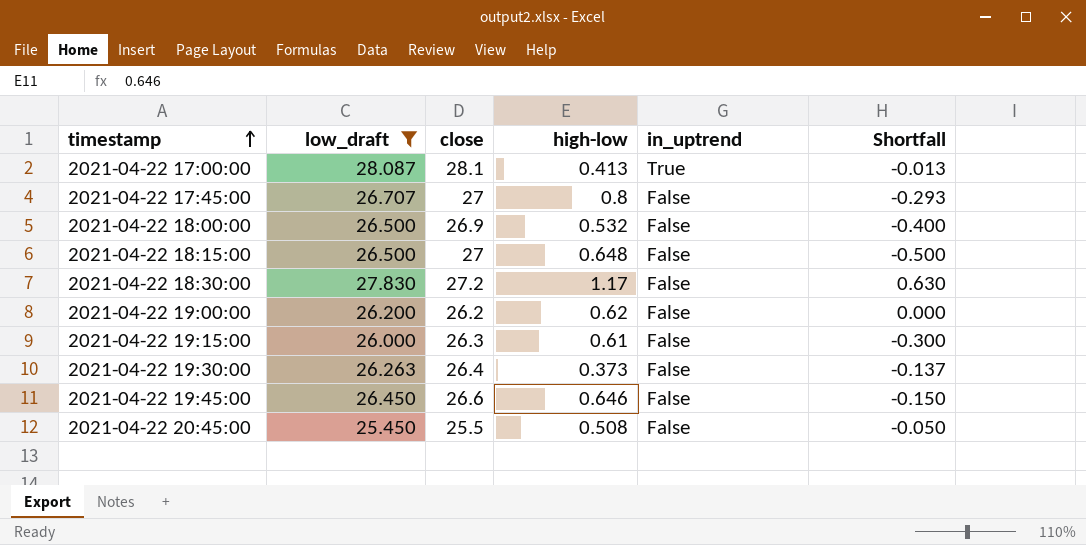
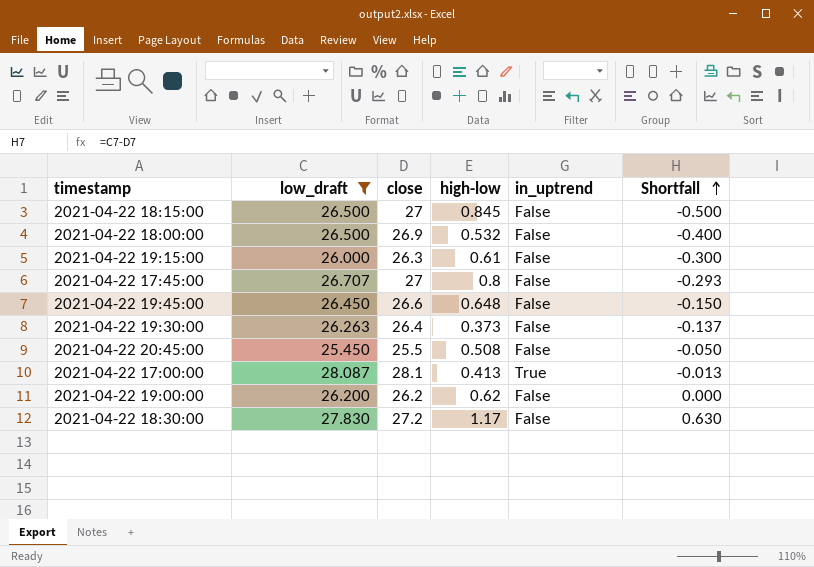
row order: timestamp ascending -> Shortfall ascending
2021-04-22 18:15:00 | high-low: 0.648 -> 0.845
2021-04-22 19:45:00 | high-low: 0.646 -> 0.648

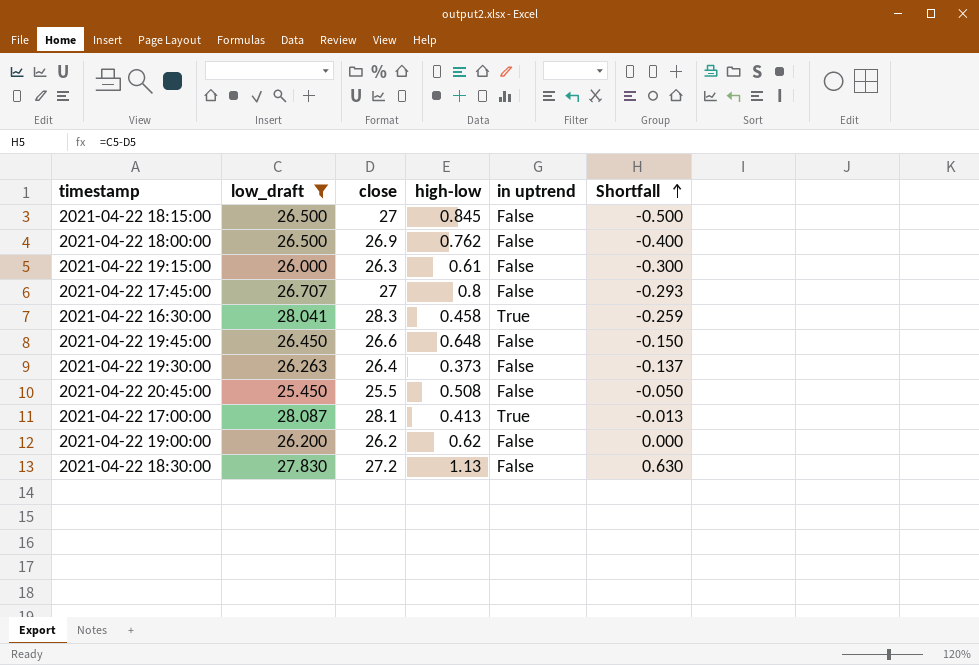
column name: in_uptrend -> in uptrend
2021-04-22 18:00:00 | high-low: 0.532 -> 0.762
row 2021-04-22 16:30:00: none -> 28.041 | 28.3 | 0.458 | True | -0.259
2021-04-22 18:30:00 | high-low: 1.17 -> 1.13

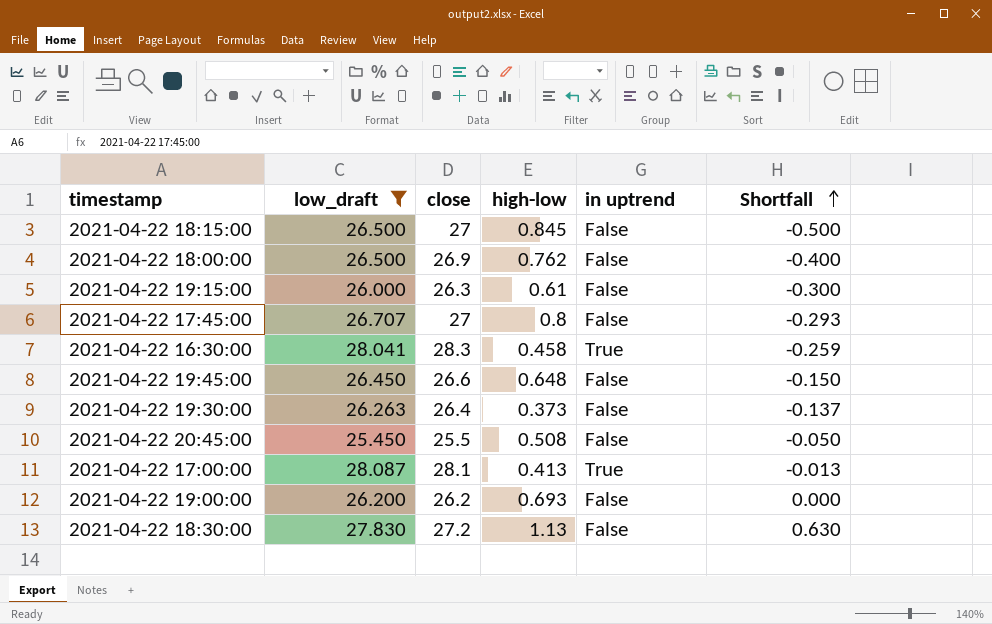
2021-04-22 19:00:00 | high-low: 0.62 -> 0.693

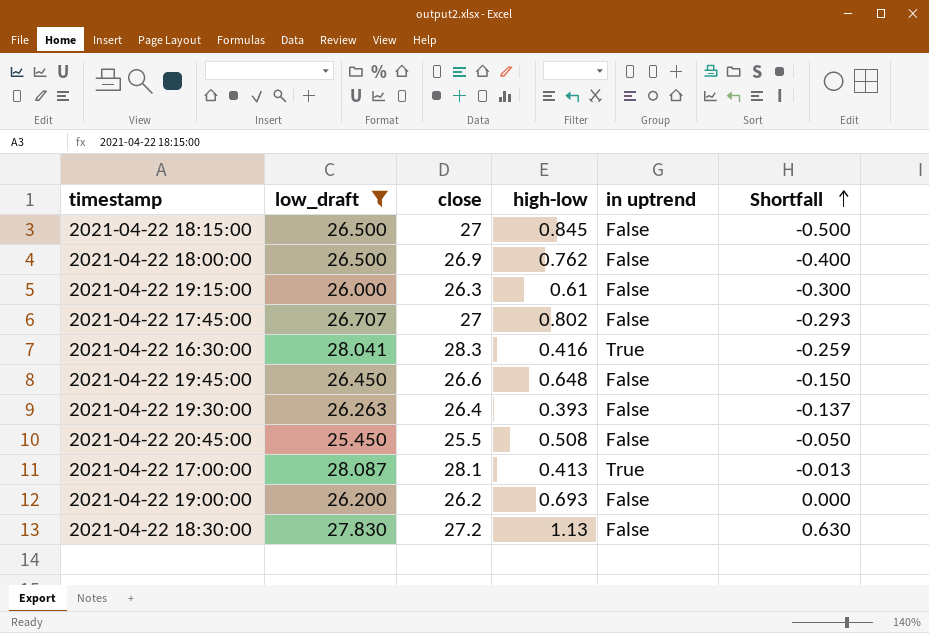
2021-04-22 17:45:00 | high-low: 0.8 -> 0.802
2021-04-22 16:30:00 | high-low: 0.458 -> 0.416
2021-04-22 19:30:00 | high-low: 0.373 -> 0.393

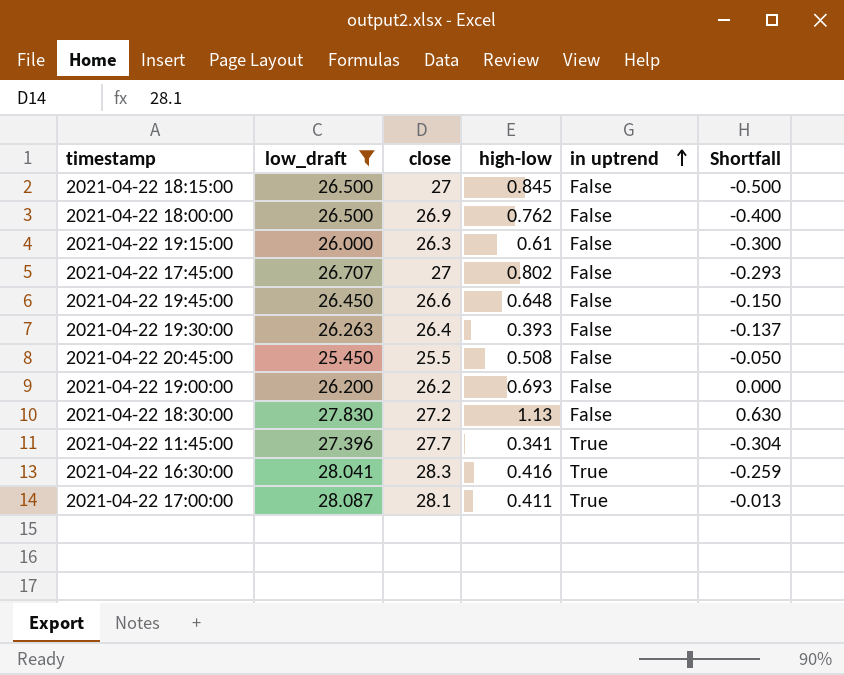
row order: Shortfall ascending -> in uptrend ascending
row 2021-04-22 11:45:00: none -> 27.396 | 27.7 | 0.341 | True | -0.304
2021-04-22 17:00:00 | high-low: 0.413 -> 0.411

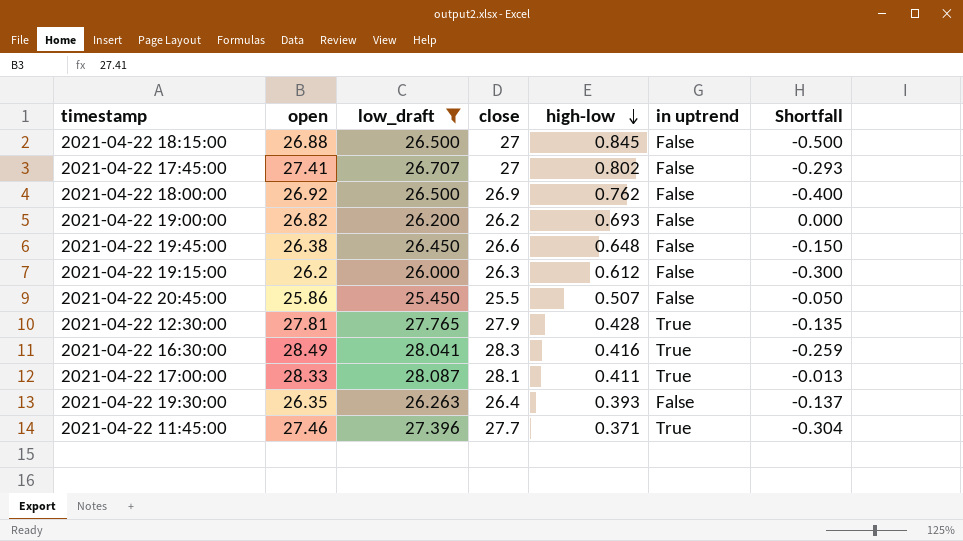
row order: in uptrend ascending -> high-low descending
column open | position: none -> 2
row 2021-04-22 18:30:00: 27.830 | 27.2 | 1.13 | False | 0.630 -> none
2021-04-22 19:15:00 | high-low: 0.61 -> 0.612
2021-04-22 20:45:00 | high-low: 0.508 -> 0.507
row 2021-04-22 12:30:00: none -> 27.81 | 27.765 | 27.9 | 0.428 | True | -0.135
2021-04-22 11:45:00 | high-low: 0.341 -> 0.371

